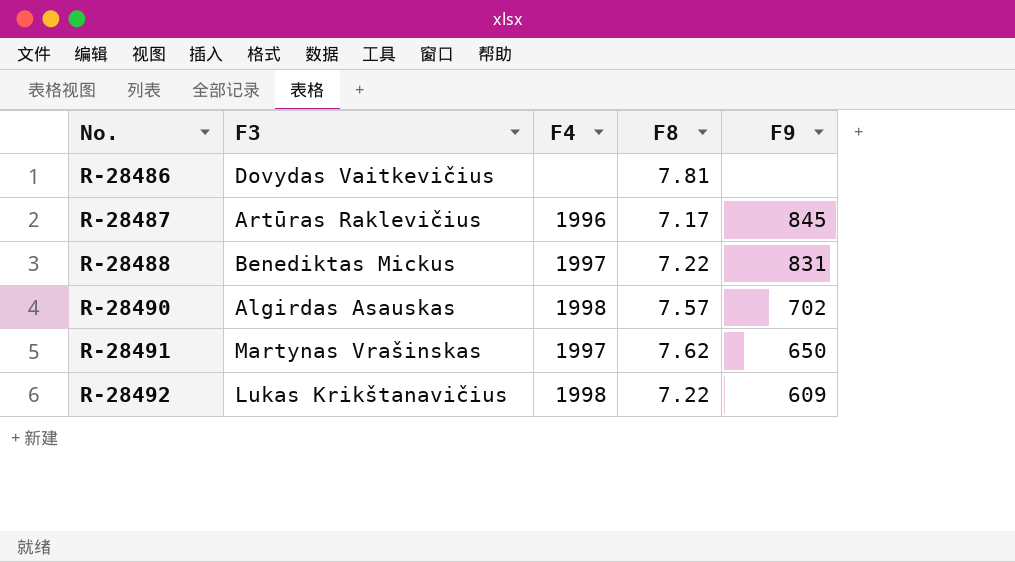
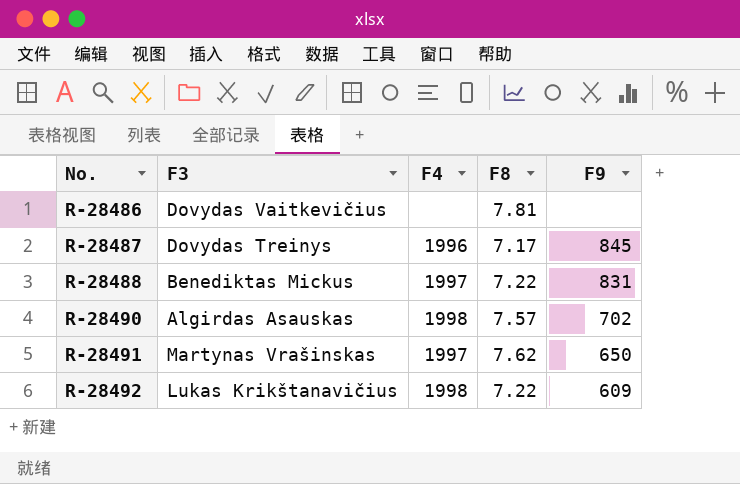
R-28487 | F3: Artūras Raklevičius -> Dovydas Treinys

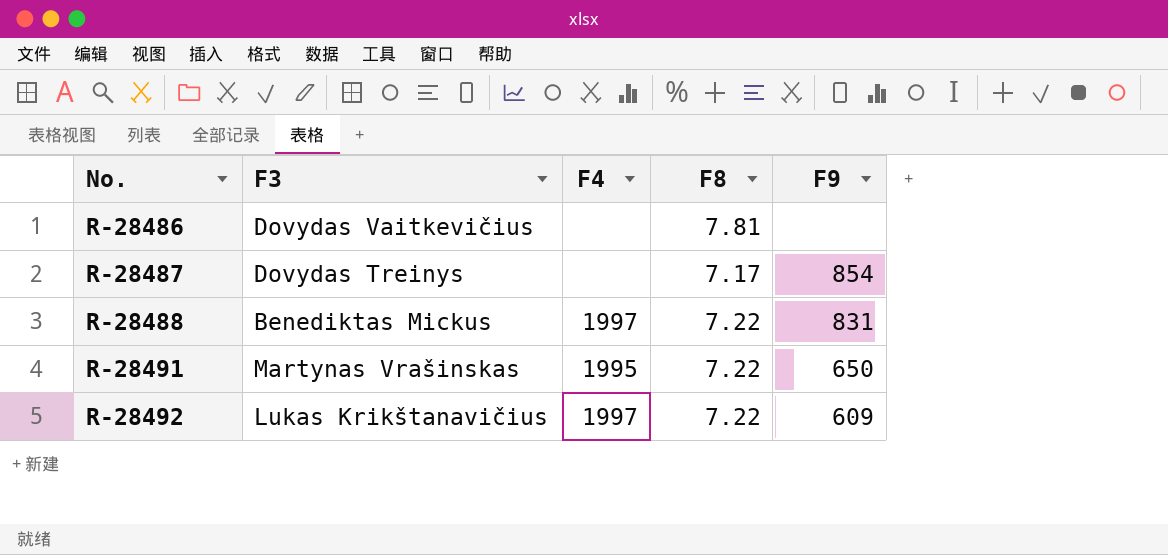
row R-28490: Algirdas Asauskas | 1998 | 7.57 | 702 -> none
R-28487 | F4: 1996 -> none
R-28487 | F9: 845 -> 854
R-28491 | F4: 1997 -> 1995
R-28491 | F8: 7.62 -> 7.22
R-28492 | F4: 1998 -> 1997

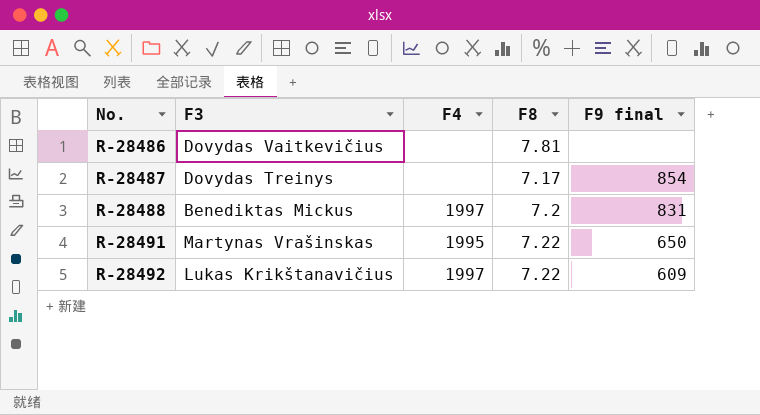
column name: F9 -> F9 final
R-28488 | F8: 7.22 -> 7.2

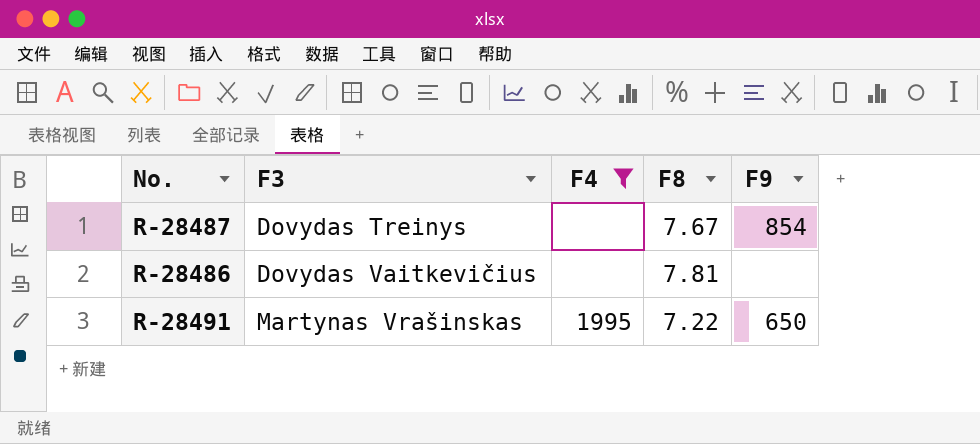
filter: none -> F4 != 1997
row order: No. ascending -> F3 ascending
column name: F9 final -> F9
R-28487 | F8: 7.17 -> 7.67

